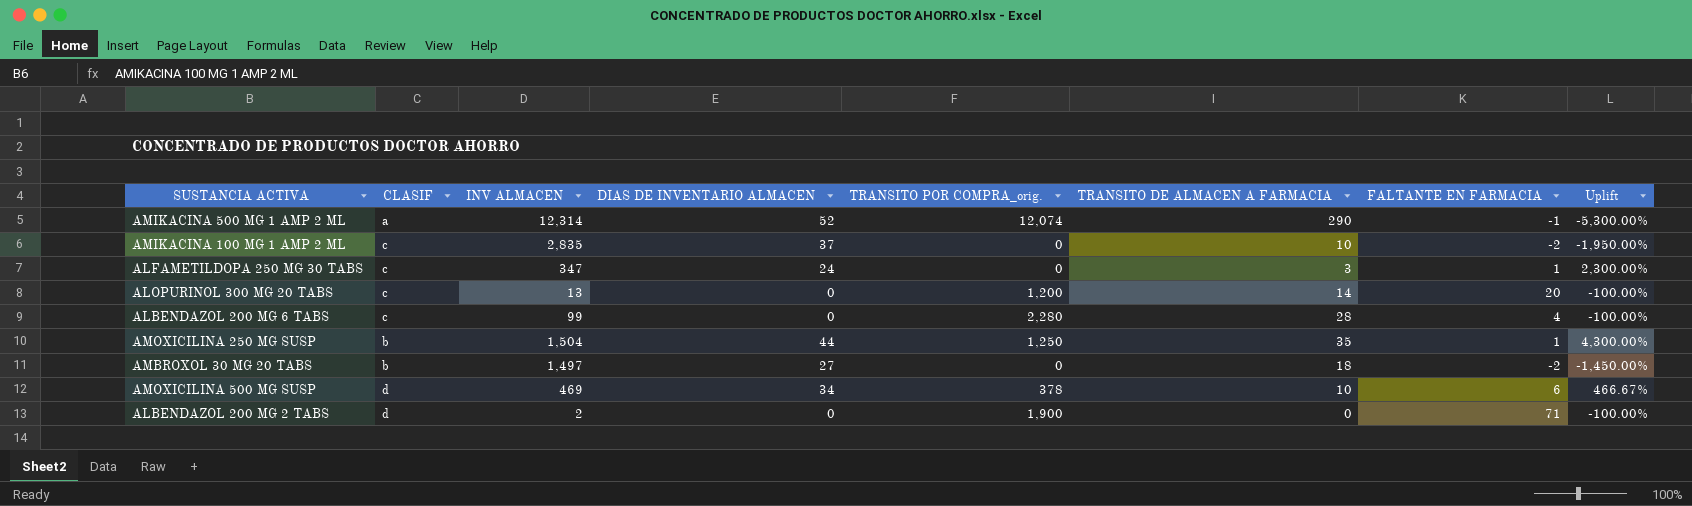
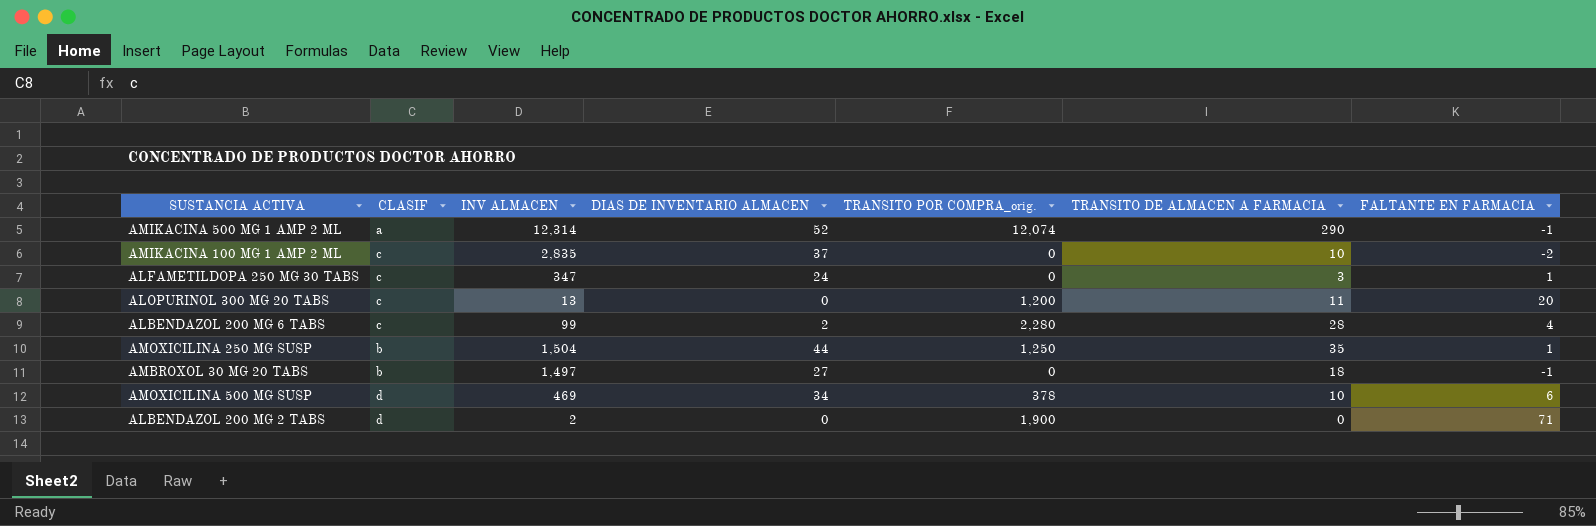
column Uplift | formula: ([DIAS DE INVENTARIO ALMACEN] - [FALTANTE EN FARMACIA]) / [FALTANTE EN FARMACIA] -> none
ALOPURINOL 300 MG 20 TABS | TRANSITO DE ALMACEN A FARMACIA: 14 -> 11
ALBENDAZOL 200 MG 6 TABS | DIAS DE INVENTARIO ALMACEN: 0 -> 2
AMBROXOL 30 MG 20 TABS | FALTANTE EN FARMACIA: -2 -> -1

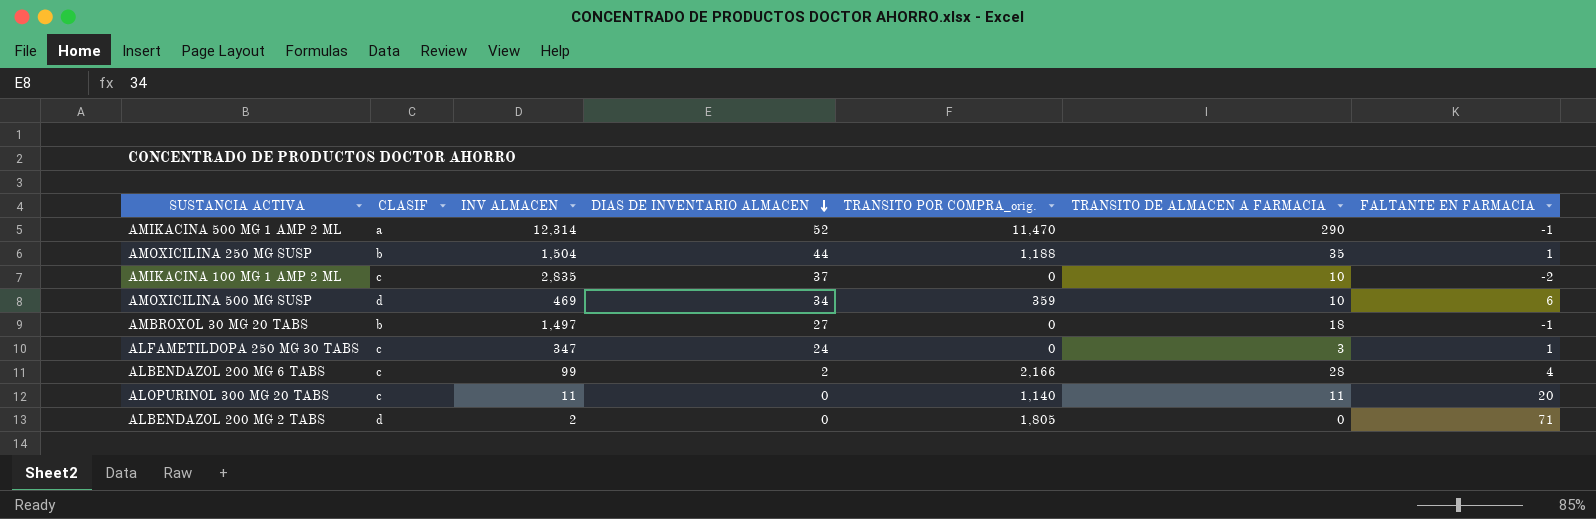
row order: none -> DIAS DE INVENTARIO ALMACEN descending
AMIKACINA 500 MG 1 AMP 2 ML | TRANSITO POR COMPRA_orig.: 12,074 -> 11,470
AMOXICILINA 250 MG SUSP | TRANSITO POR COMPRA_orig.: 1,250 -> 1,188
AMOXICILINA 500 MG SUSP | TRANSITO POR COMPRA_orig.: 378 -> 359
ALBENDAZOL 200 MG 6 TABS | TRANSITO POR COMPRA_orig.: 2,280 -> 2,166
ALOPURINOL 300 MG 20 TABS | INV ALMACEN: 13 -> 11
ALOPURINOL 300 MG 20 TABS | TRANSITO POR COMPRA_orig.: 1,200 -> 1,140
ALBENDAZOL 200 MG 2 TABS | TRANSITO POR COMPRA_orig.: 1,900 -> 1,805

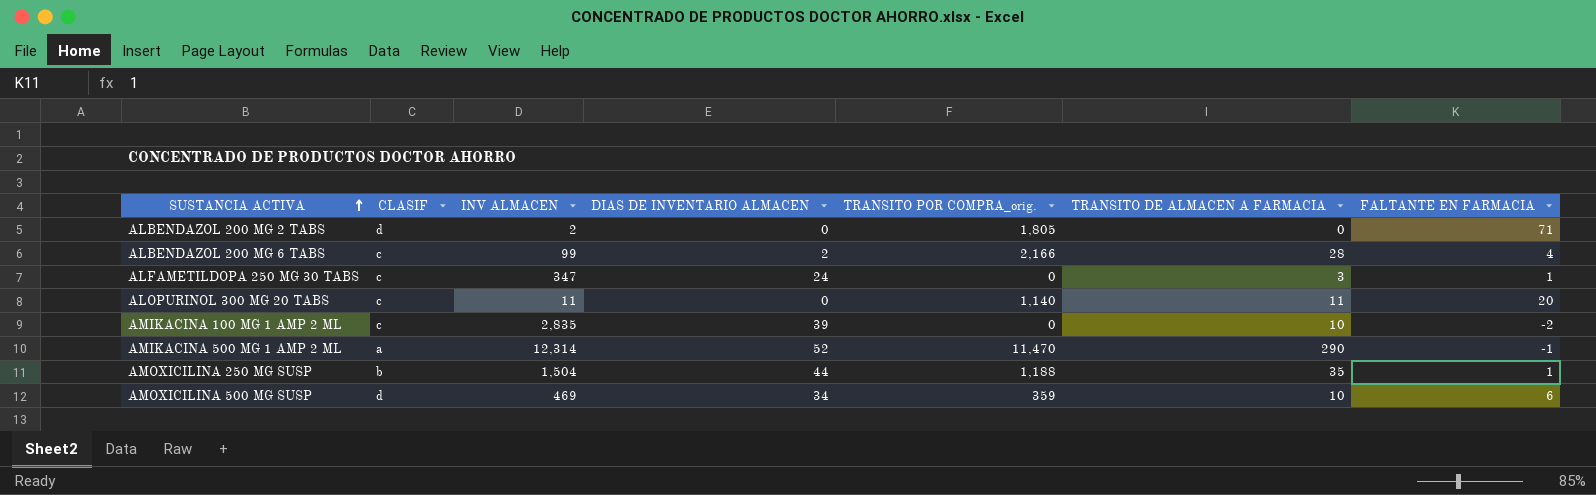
row order: DIAS DE INVENTARIO ALMACEN descending -> SUSTANCIA ACTIVA ascending
row AMBROXOL 30 MG 20 TABS: b | 1,497 | 27 | 0 | 18 | -1 -> none
AMIKACINA 100 MG 1 AMP 2 ML | DIAS DE INVENTARIO ALMACEN: 37 -> 39

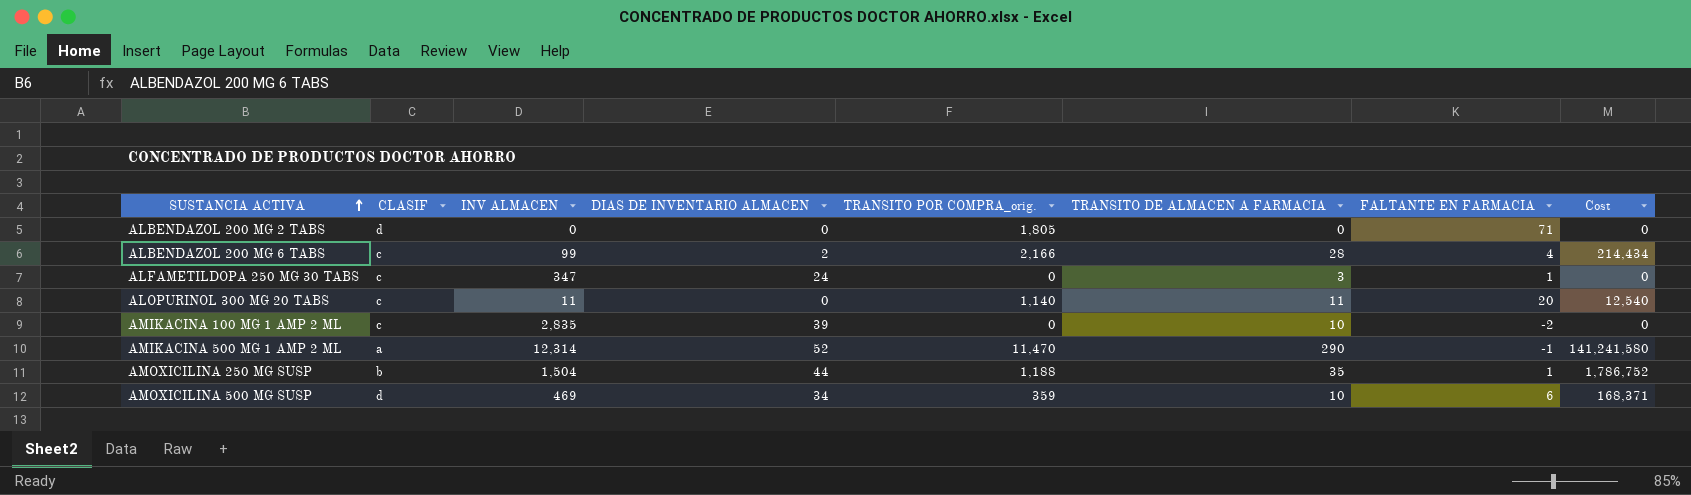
column Cost | formula: none -> [INV ALMACEN] * [TRANSITO POR COMPRA_orig.]
ALBENDAZOL 200 MG 2 TABS | INV ALMACEN: 2 -> 0

